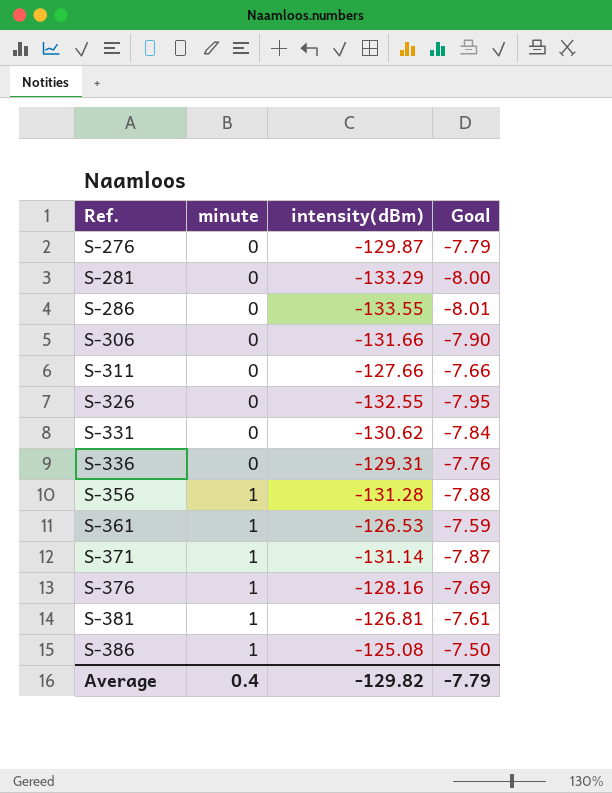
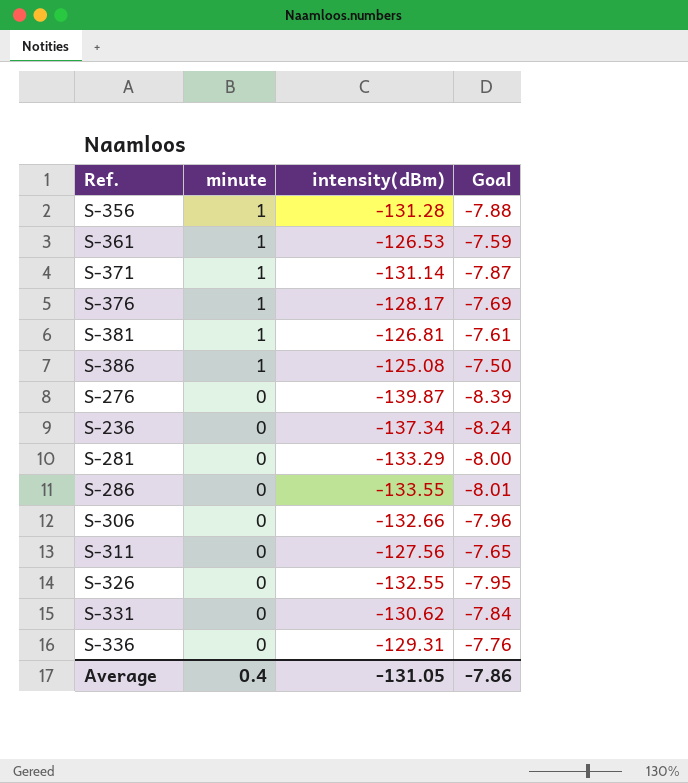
row order: Ref. ascending -> minute descending
S-376 | intensity(dBm): -128.16 -> -128.17
S-276 | intensity(dBm): -129.87 -> -139.87
S-276 | Goal: -7.79 -> -8.39
row S-236: none -> 0 | -137.34 | -8.24
S-306 | intensity(dBm): -131.66 -> -132.66
S-306 | Goal: -7.90 -> -7.96
S-311 | intensity(dBm): -127.66 -> -127.56
S-311 | Goal: -7.66 -> -7.65
Average | intensity(dBm): -129.82 -> -131.05
Average | Goal: -7.79 -> -7.86

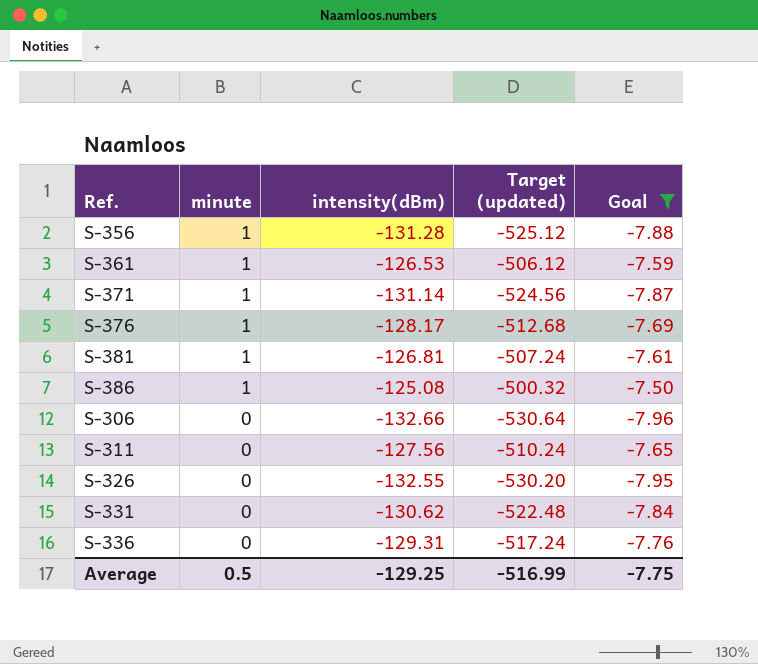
filter: none -> Goal >= -7.96
column Target (updated) | formula: none -> [intensity(dBm)] * 4
Average | minute: 0.4 -> 0.5
Average | intensity(dBm): -131.05 -> -129.25
Average | Goal: -7.86 -> -7.75

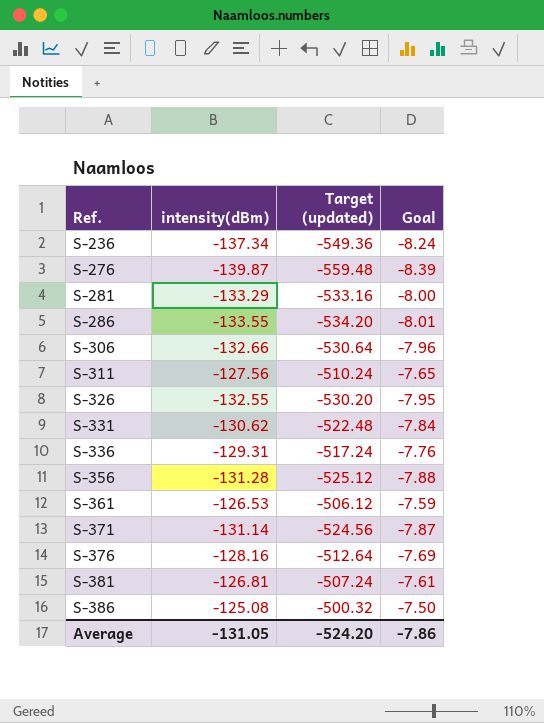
filter: Goal >= -7.96 -> none
row order: minute descending -> Ref. ascending
column minute | position: 2 -> none
S-376 | intensity(dBm): -128.17 -> -128.16
S-376 | Target (updated): -512.68 -> -512.64
Average | intensity(dBm): -129.25 -> -131.05
Average | Target (updated): -516.99 -> -524.20
Average | Goal: -7.75 -> -7.86

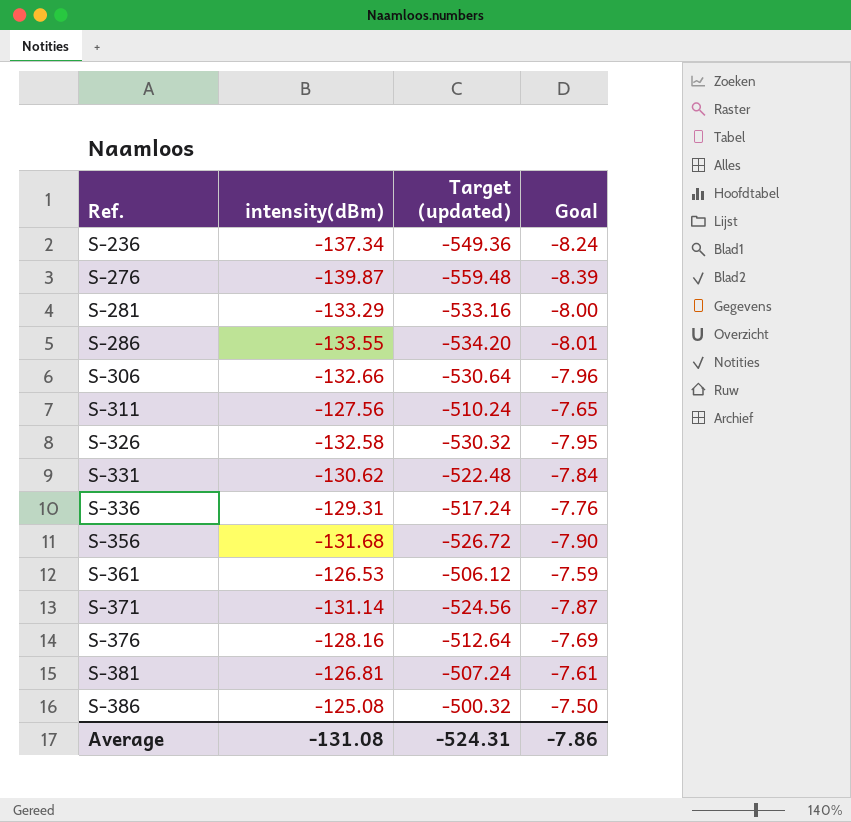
S-326 | intensity(dBm): -132.55 -> -132.58
S-326 | Target (updated): -530.20 -> -530.32
S-356 | intensity(dBm): -131.28 -> -131.68
S-356 | Target (updated): -525.12 -> -526.72
S-356 | Goal: -7.88 -> -7.90
Average | intensity(dBm): -131.05 -> -131.08
Average | Target (updated): -524.20 -> -524.31

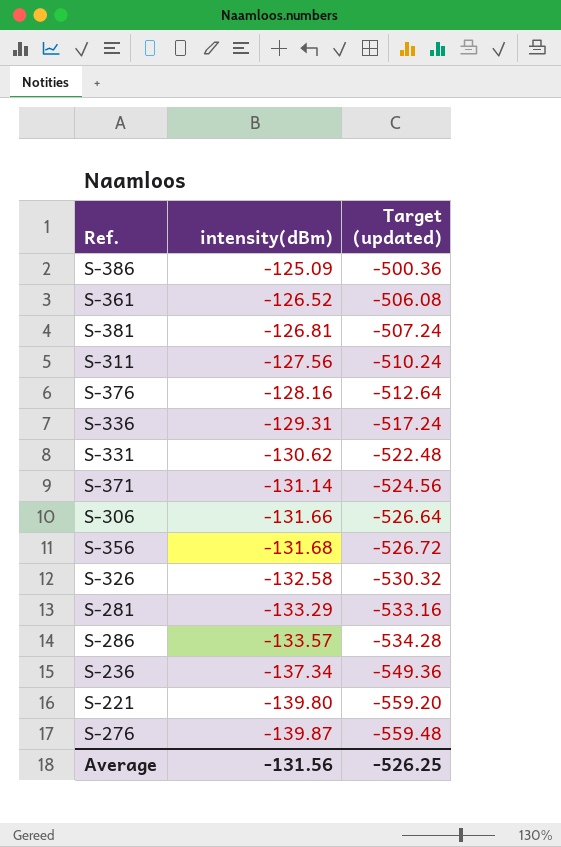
row order: Ref. ascending -> intensity(dBm) descending
column Goal | formula: [intensity(dBm)] * 0.06 -> none
S-386 | intensity(dBm): -125.08 -> -125.09
S-386 | Target (updated): -500.32 -> -500.36
S-361 | intensity(dBm): -126.53 -> -126.52
S-361 | Target (updated): -506.12 -> -506.08
S-306 | intensity(dBm): -132.66 -> -131.66
S-306 | Target (updated): -530.64 -> -526.64
S-286 | intensity(dBm): -133.55 -> -133.57
S-286 | Target (updated): -534.20 -> -534.28
row S-221: none -> -139.80 | -559.20
Average | intensity(dBm): -131.08 -> -131.56
Average | Target (updated): -524.31 -> -526.25

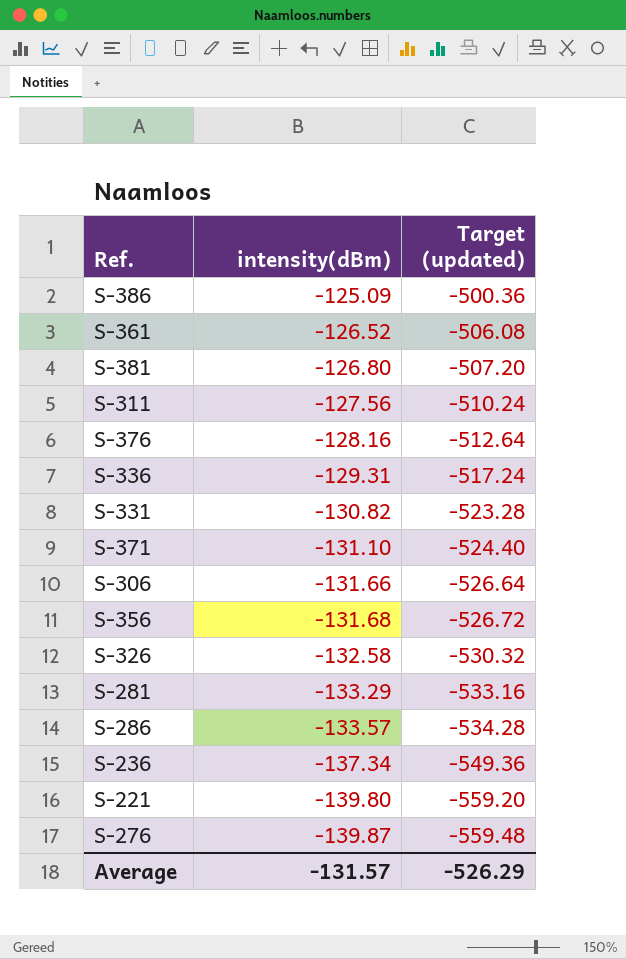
S-381 | intensity(dBm): -126.81 -> -126.80
S-381 | Target (updated): -507.24 -> -507.20
S-331 | intensity(dBm): -130.62 -> -130.82
S-331 | Target (updated): -522.48 -> -523.28
S-371 | intensity(dBm): -131.14 -> -131.10
S-371 | Target (updated): -524.56 -> -524.40
Average | intensity(dBm): -131.56 -> -131.57
Average | Target (updated): -526.25 -> -526.29

